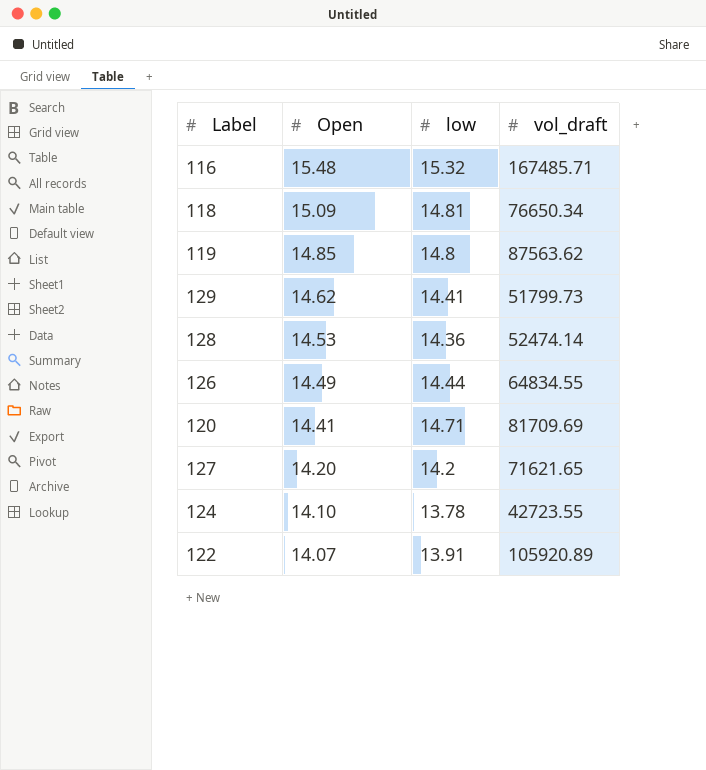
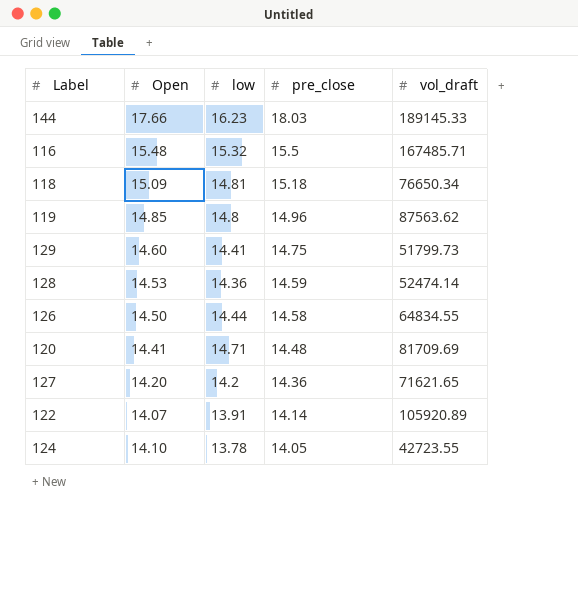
row order: Open descending -> pre_close descending
column pre_close | position: none -> 4
row 144: none -> 17.66 | 16.23 | 18.03 | 189145.33
129 | Open: 14.62 -> 14.60
126 | Open: 14.49 -> 14.50

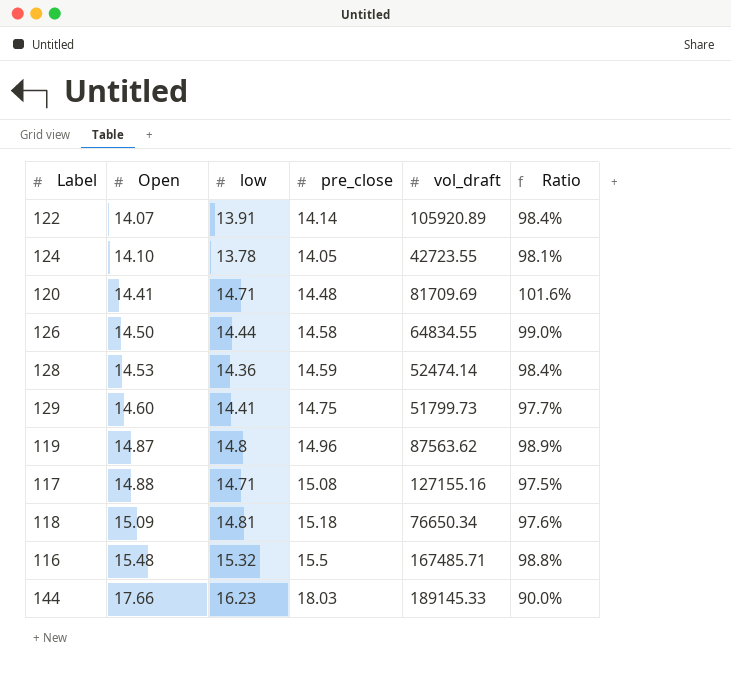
row order: pre_close descending -> Open ascending
column Ratio | formula: none -> [low] / [pre_close]
row 127: 14.20 | 14.2 | 14.36 | 71621.65 -> none
119 | Open: 14.85 -> 14.87
row 117: none -> 14.88 | 14.71 | 15.08 | 127155.16 | 97.5%

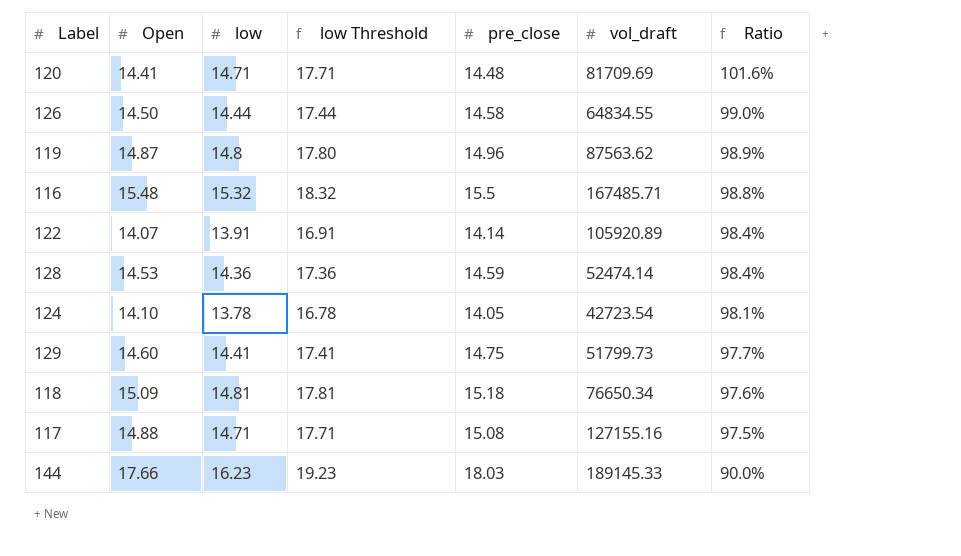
row order: Open ascending -> Ratio descending
column low Threshold | formula: none -> [low] + 3
124 | vol_draft: 42723.55 -> 42723.54

